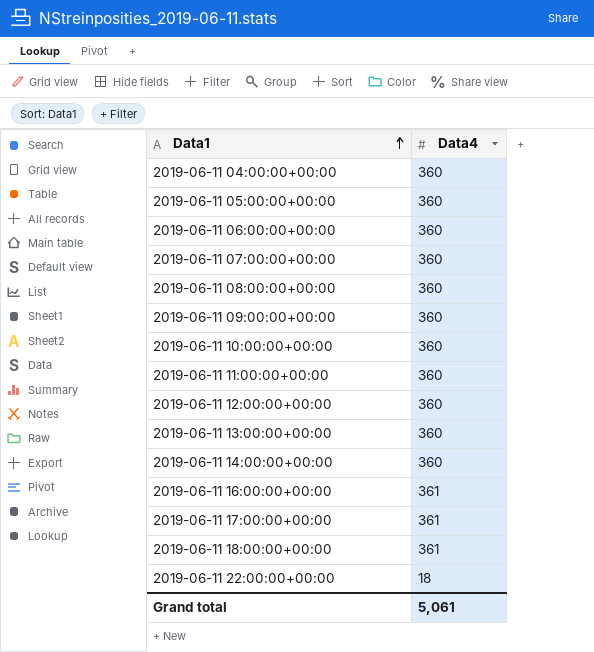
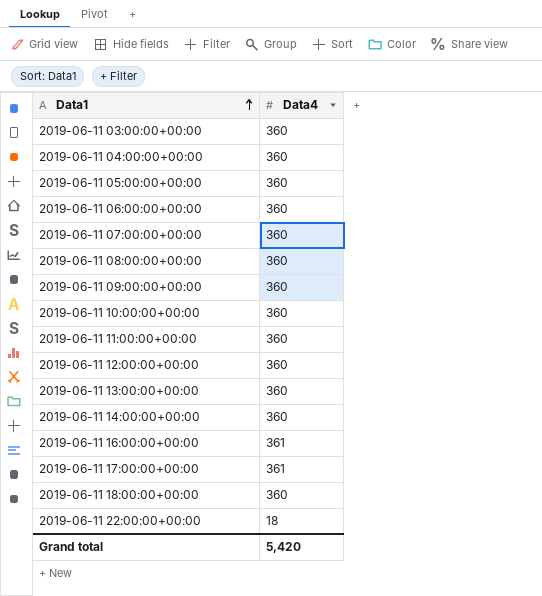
row 2019-06-11 03:00:00+00:00: none -> 360
2019-06-11 18:00:00+00:00 | Data4: 361 -> 360
Grand total | Data4: 5,061 -> 5,420

